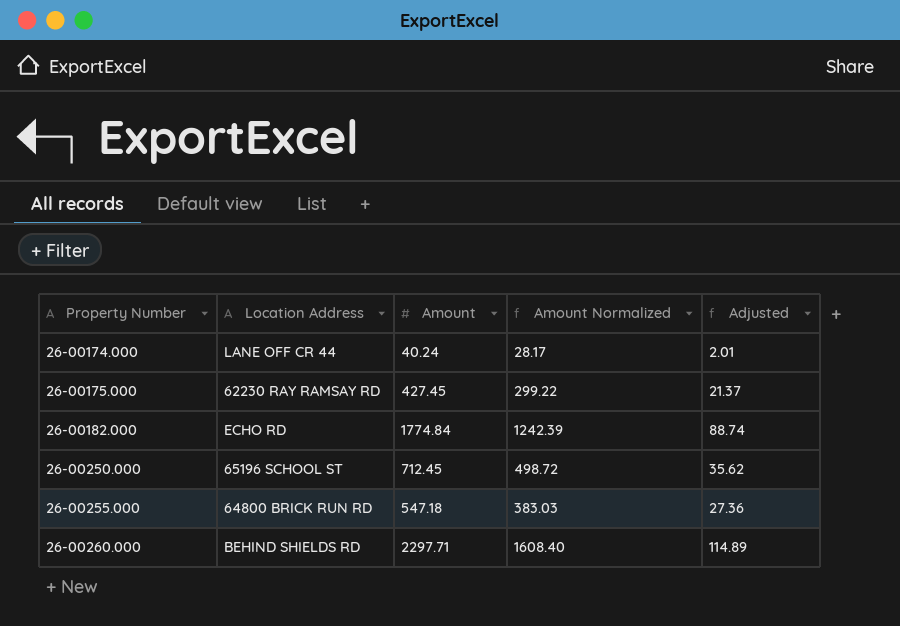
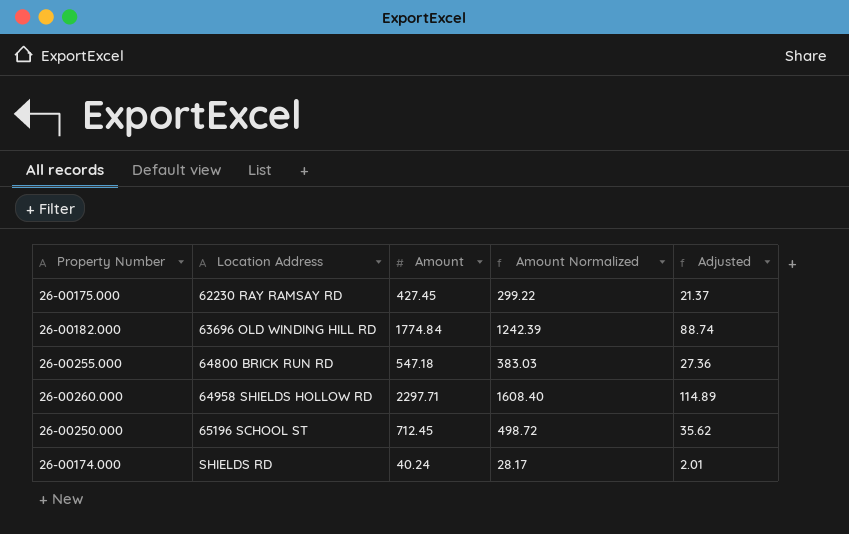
row order: Property Number ascending -> Location Address ascending
26-00182.000 | Location Address: ECHO RD -> 63696 OLD WINDING HILL RD
26-00260.000 | Location Address: BEHIND SHIELDS RD -> 64958 SHIELDS HOLLOW RD
26-00174.000 | Location Address: LANE OFF CR 44 -> SHIELDS RD

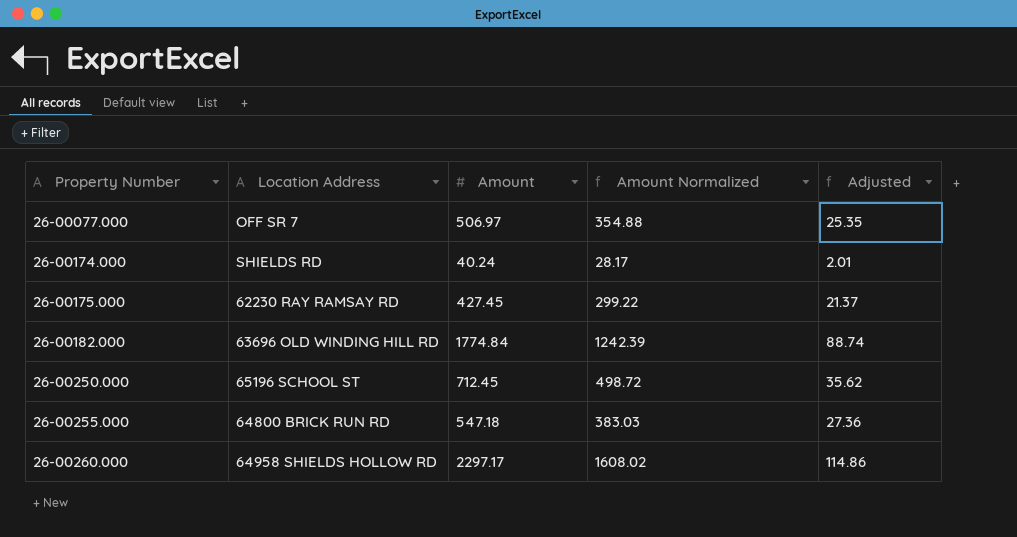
row order: Location Address ascending -> Property Number ascending
row 26-00077.000: none -> OFF SR 7 | 506.97 | 354.88 | 25.35
26-00260.000 | Amount: 2297.71 -> 2297.17
26-00260.000 | Amount Normalized: 1608.40 -> 1608.02
26-00260.000 | Adjusted: 114.89 -> 114.86

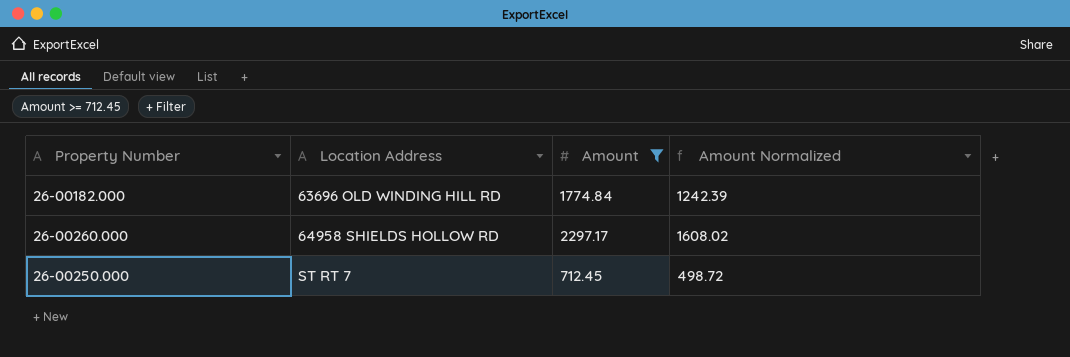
filter: none -> Amount >= 712.45
row order: Property Number ascending -> Location Address ascending
column Adjusted | formula: [Amount] * 0.05 -> none
26-00250.000 | Location Address: 65196 SCHOOL ST -> ST RT 7

